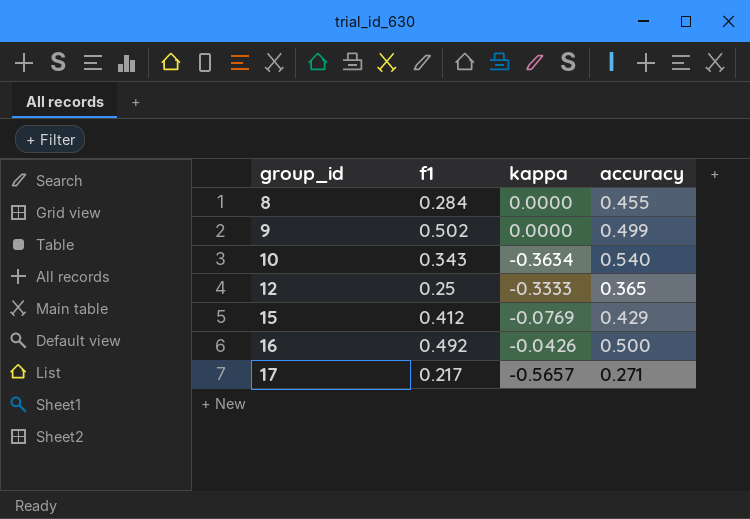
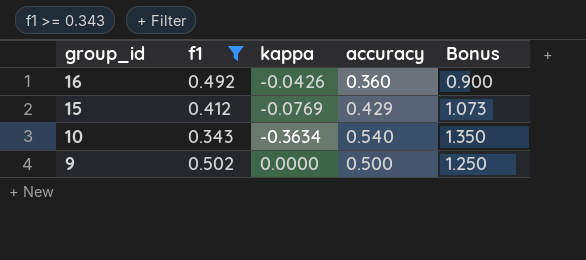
filter: none -> f1 >= 0.343
row order: group_id ascending -> group_id descending
column Bonus | formula: none -> [accuracy] * 2.5
16 | accuracy: 0.500 -> 0.360
9 | accuracy: 0.499 -> 0.500

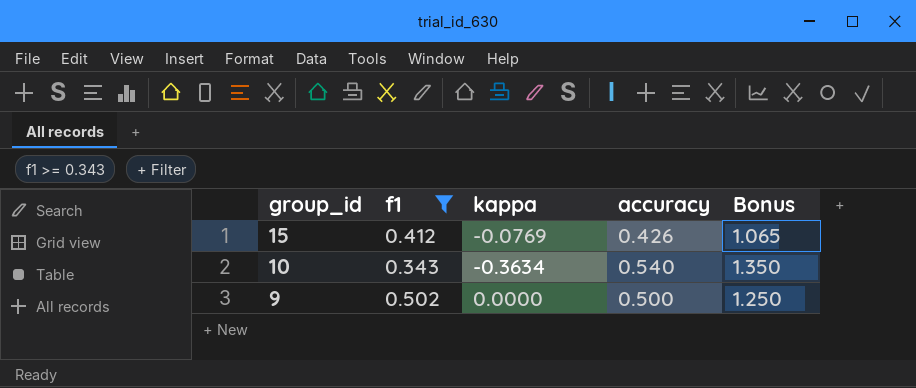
row 16: 0.492 | -0.0426 | 0.360 | 0.900 -> none
15 | accuracy: 0.429 -> 0.426
15 | Bonus: 1.073 -> 1.065

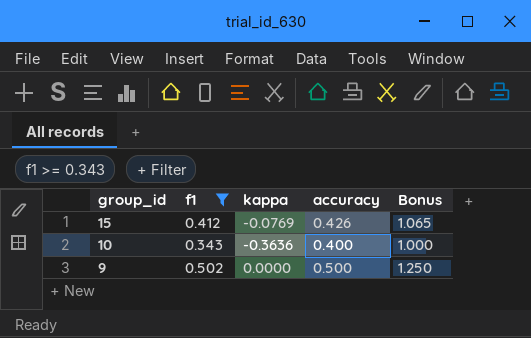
10 | kappa: -0.3634 -> -0.3636
10 | accuracy: 0.540 -> 0.400
10 | Bonus: 1.350 -> 1.000

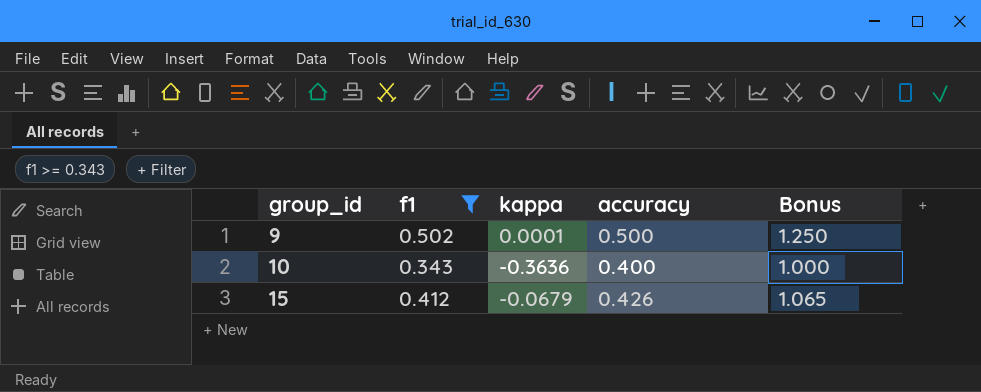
row order: group_id descending -> group_id ascending
9 | kappa: 0.0000 -> 0.0001
15 | kappa: -0.0769 -> -0.0679

